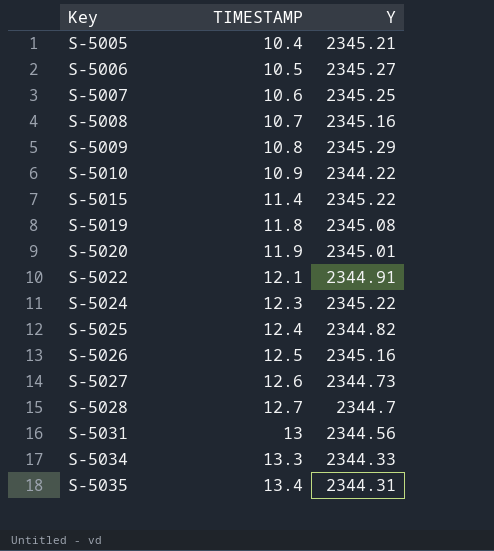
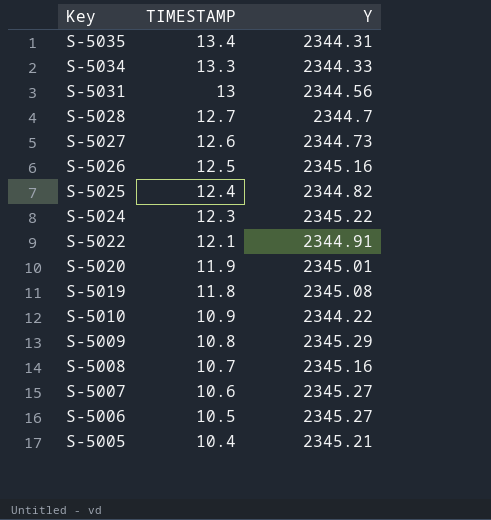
row order: Key ascending -> Key descending
row S-5015: 11.4 | 2345.22 -> none
S-5007 | Y: 2345.25 -> 2345.27

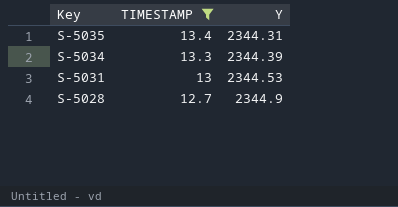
filter: none -> TIMESTAMP >= 12.7
S-5034 | Y: 2344.33 -> 2344.39
S-5031 | Y: 2344.56 -> 2344.53
S-5028 | Y: 2344.7 -> 2344.9

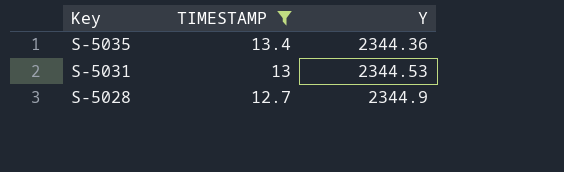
row S-5034: 13.3 | 2344.39 -> none
S-5035 | Y: 2344.31 -> 2344.36

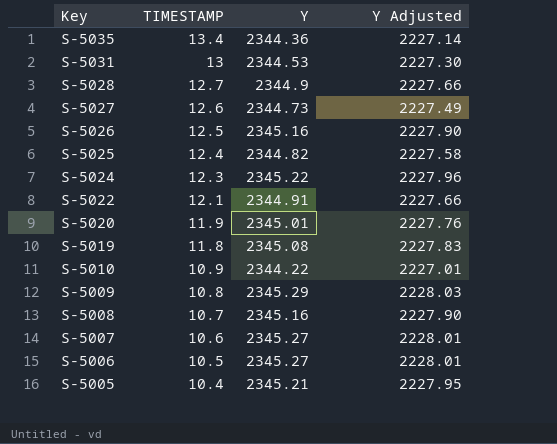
filter: TIMESTAMP >= 12.7 -> none
column Y Adjusted | formula: none -> [Y] * 0.95

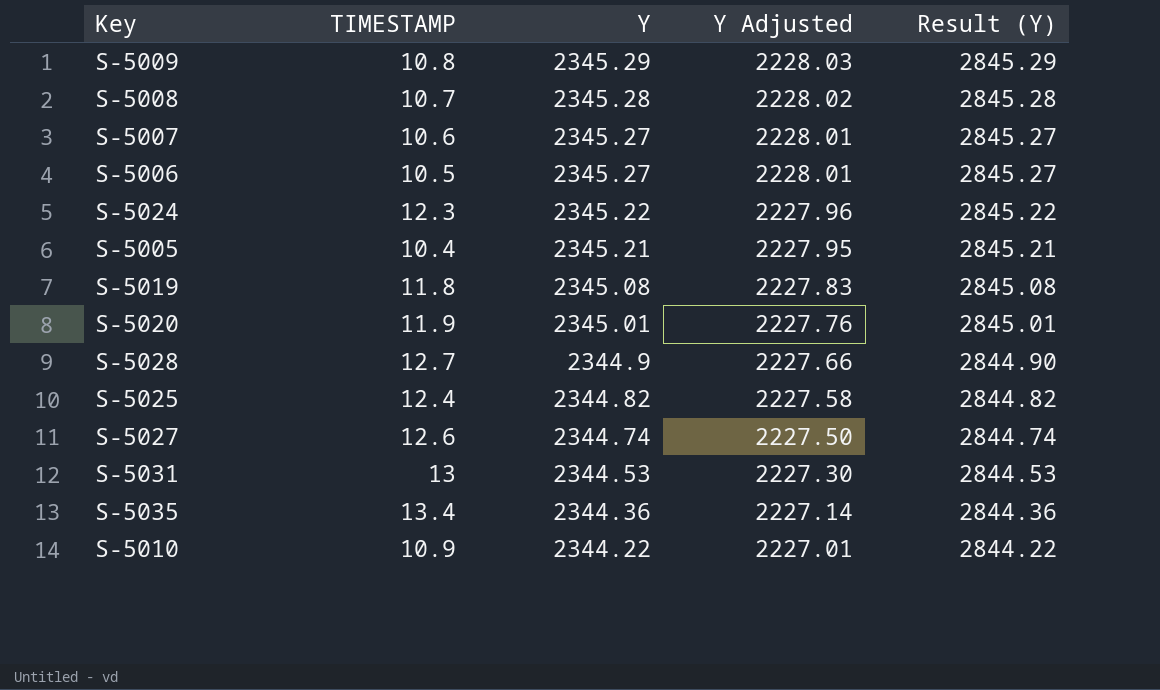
row order: Key descending -> Y descending
column Result (Y) | formula: none -> [Y] + 500
row S-5026: 12.5 | 2345.16 | 2227.90 -> none
row S-5022: 12.1 | 2344.91 | 2227.66 -> none
S-5008 | Y: 2345.16 -> 2345.28
S-5008 | Y Adjusted: 2227.90 -> 2228.02
S-5027 | Y: 2344.73 -> 2344.74
S-5027 | Y Adjusted: 2227.49 -> 2227.50

